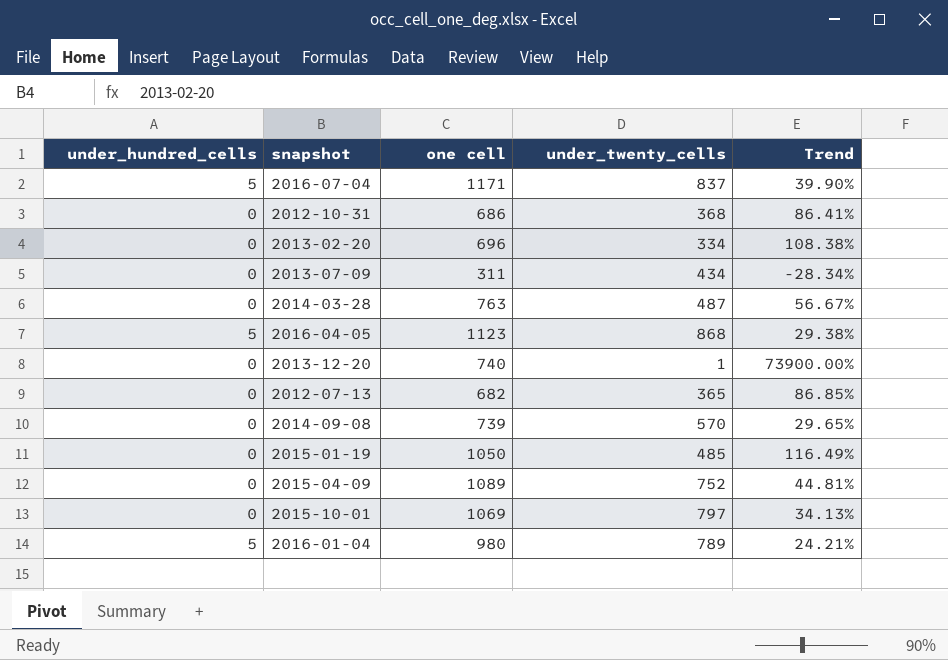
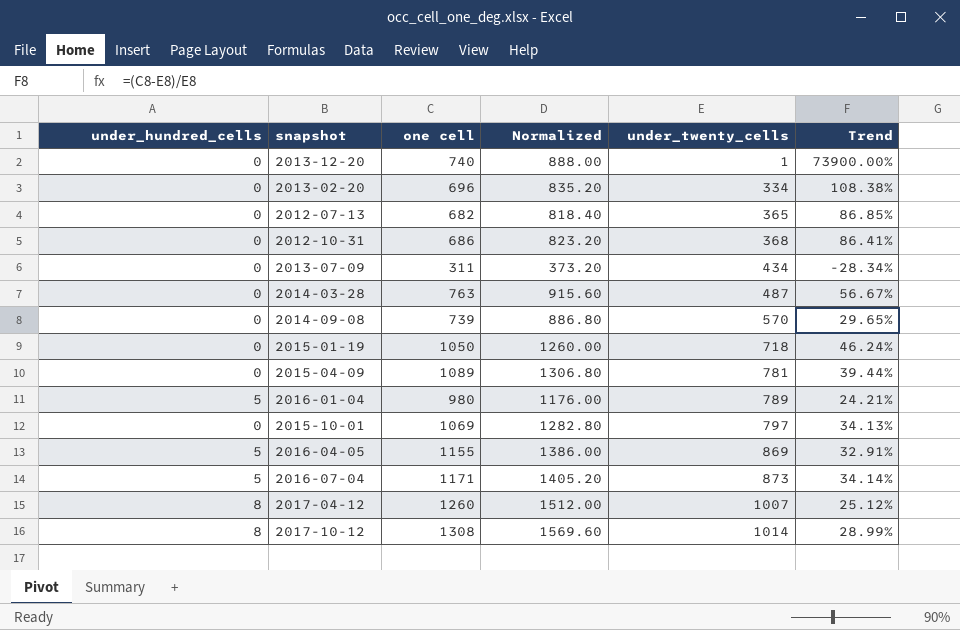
row order: none -> under_twenty_cells ascending
column Normalized | formula: none -> [one cell] * 1.2
2015-01-19 | under_twenty_cells: 485 -> 718
2015-01-19 | Trend: 116.49% -> 46.24%
2015-04-09 | under_twenty_cells: 752 -> 781
2015-04-09 | Trend: 44.81% -> 39.44%
2016-04-05 | one cell: 1123 -> 1155
2016-04-05 | under_twenty_cells: 868 -> 869
2016-04-05 | Trend: 29.38% -> 32.91%
2016-07-04 | under_twenty_cells: 837 -> 873
2016-07-04 | Trend: 39.90% -> 34.14%
row 2017-04-12: none -> 8 | 1260 | 1512.00 | 1007 | 25.12%
row 2017-10-12: none -> 8 | 1308 | 1569.60 | 1014 | 28.99%

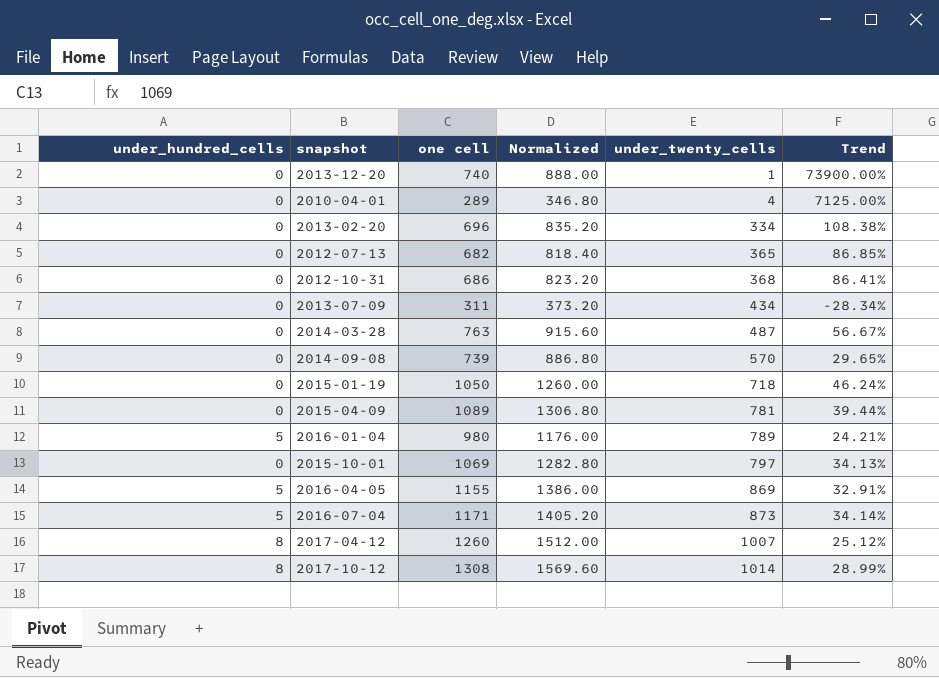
row 2010-04-01: none -> 0 | 289 | 346.80 | 4 | 7125.00%

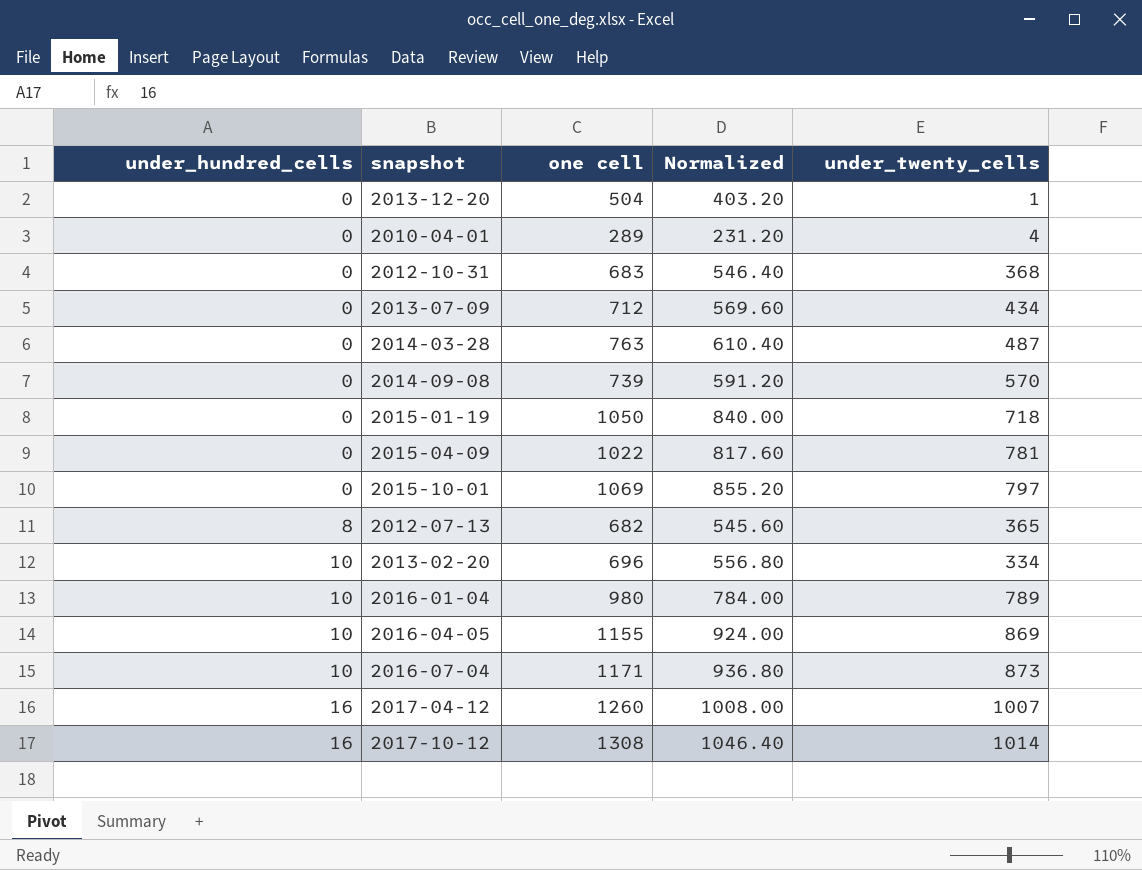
row order: under_twenty_cells ascending -> under_hundred_cells ascending
column Trend | formula: ([one cell] - [under_twenty_cells]) / [under_twenty_cells] -> none
column Normalized | formula: [one cell] * 1.2 -> [one cell] * 0.8
2013-12-20 | one cell: 740 -> 504
2012-10-31 | one cell: 686 -> 683
2013-07-09 | one cell: 311 -> 712
2015-04-09 | one cell: 1089 -> 1022
2012-07-13 | under_hundred_cells: 0 -> 8
2013-02-20 | under_hundred_cells: 0 -> 10
2016-01-04 | under_hundred_cells: 5 -> 10
2016-04-05 | under_hundred_cells: 5 -> 10
2016-07-04 | under_hundred_cells: 5 -> 10
2017-04-12 | under_hundred_cells: 8 -> 16
2017-10-12 | under_hundred_cells: 8 -> 16

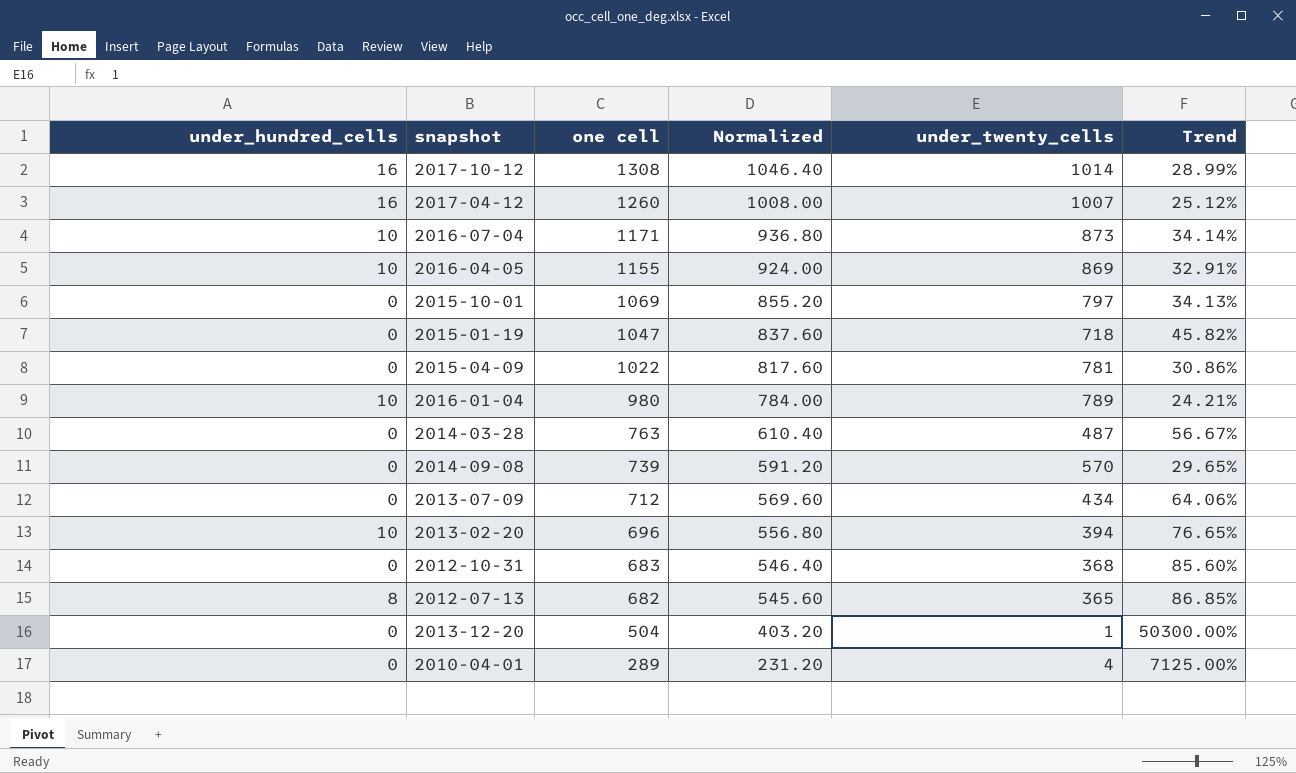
row order: under_hundred_cells ascending -> one cell descending
column Trend | formula: none -> ([one cell] - [under_twenty_cells]) / [under_twenty_cells]
2015-01-19 | one cell: 1050 -> 1047
2015-01-19 | Normalized: 840.00 -> 837.60
2013-02-20 | under_twenty_cells: 334 -> 394

